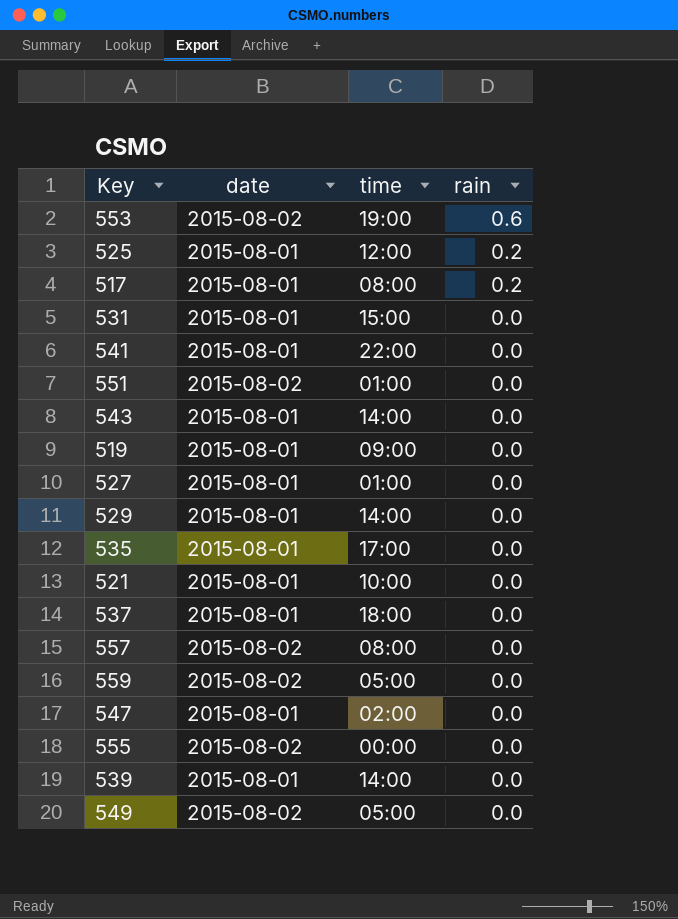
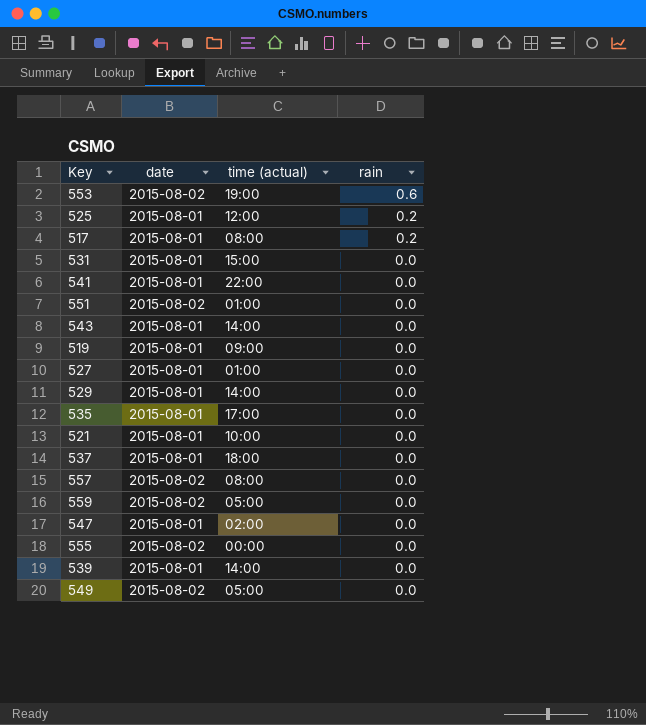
column name: time -> time (actual)

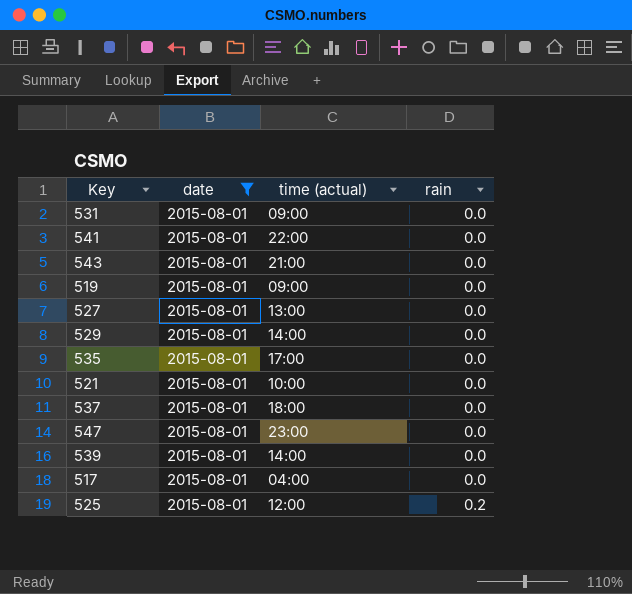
filter: none -> date = 2015-08-01
row order: rain descending -> rain ascending
531 | time (actual): 15:00 -> 09:00
543 | time (actual): 14:00 -> 21:00
527 | time (actual): 01:00 -> 13:00
547 | time (actual): 02:00 -> 23:00
517 | time (actual): 08:00 -> 04:00
517 | rain: 0.2 -> 0.0

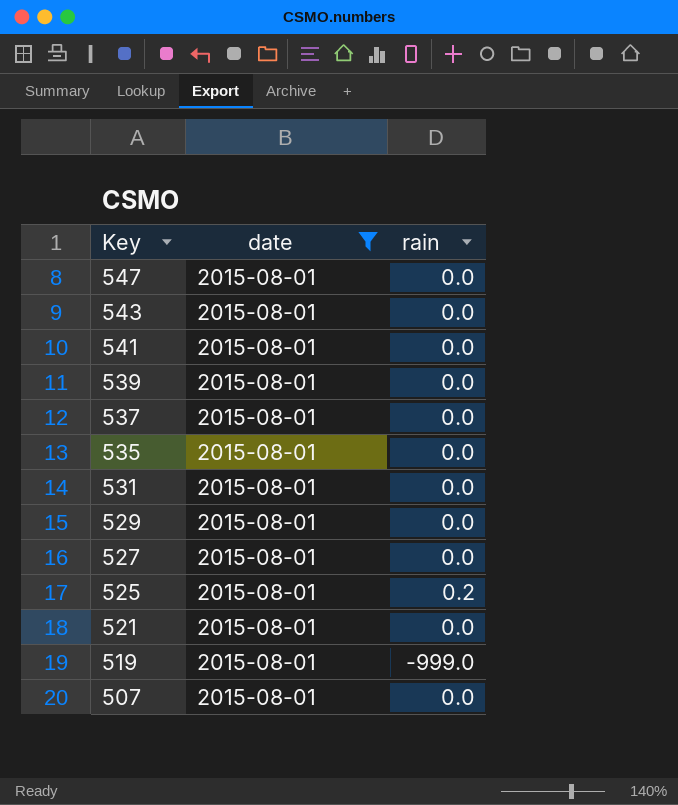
row order: rain ascending -> Key descending
column time (actual) | position: 3 -> none
row 517: 2015-08-01 | 04:00 | 0.0 -> none
519 | rain: 0.0 -> -999.0
row 507: none -> 2015-08-01 | 0.0

